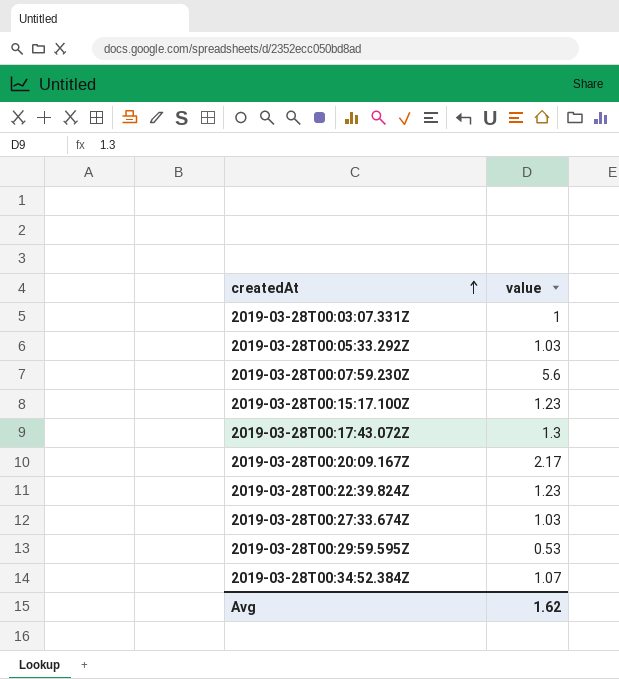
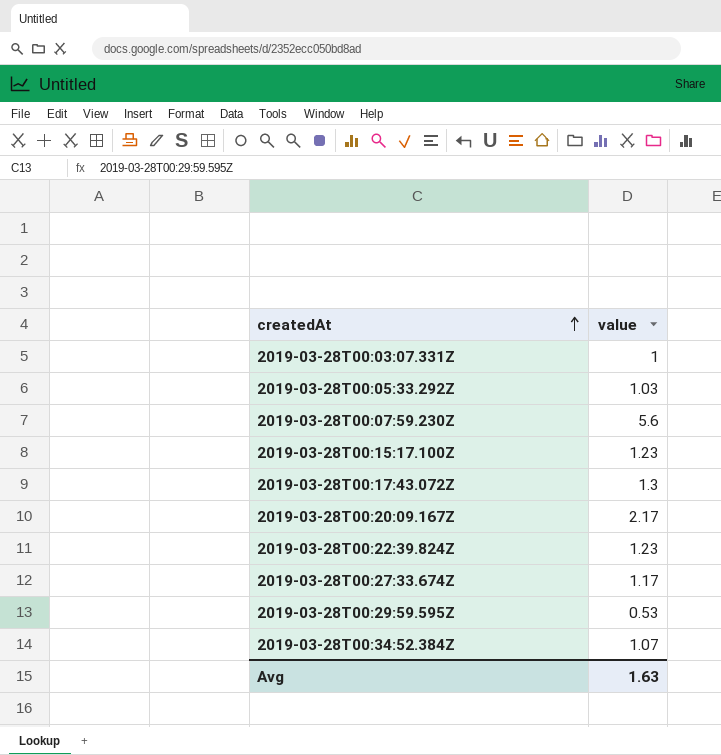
2019-03-28T00:27:33.674Z | value: 1.03 -> 1.17
Avg | value: 1.62 -> 1.63

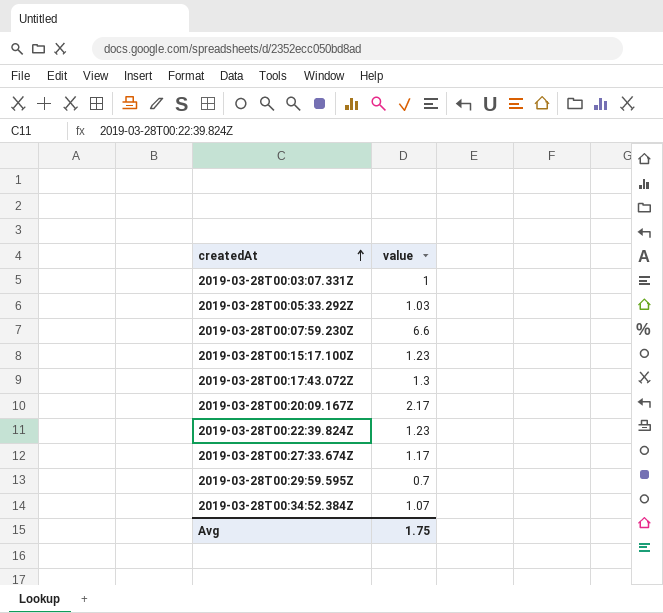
2019-03-28T00:07:59.230Z | value: 5.6 -> 6.6
2019-03-28T00:29:59.595Z | value: 0.53 -> 0.7
Avg | value: 1.63 -> 1.75

